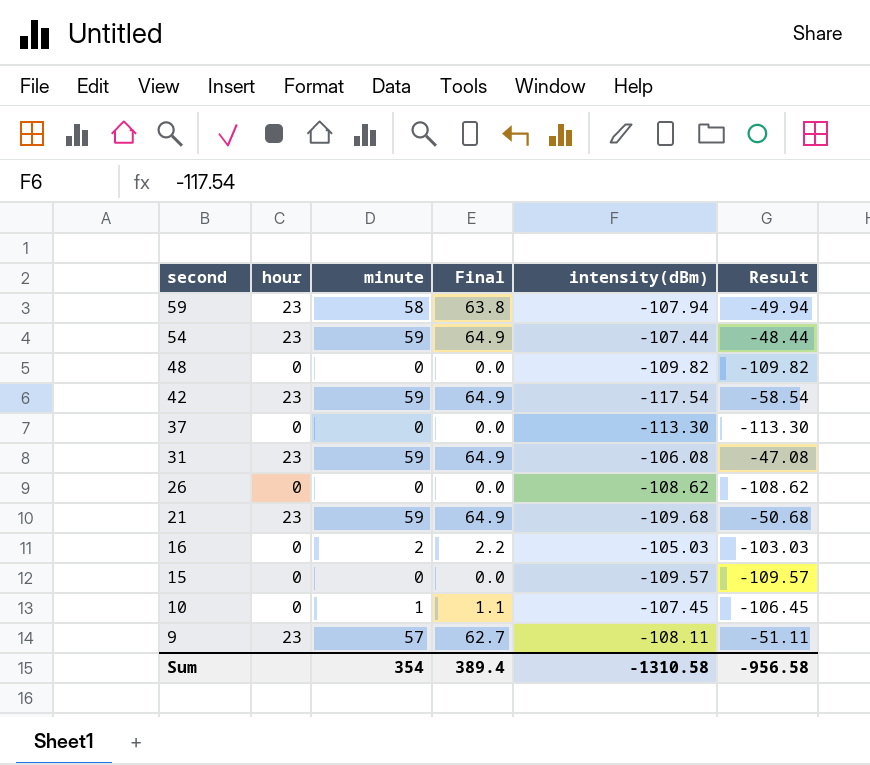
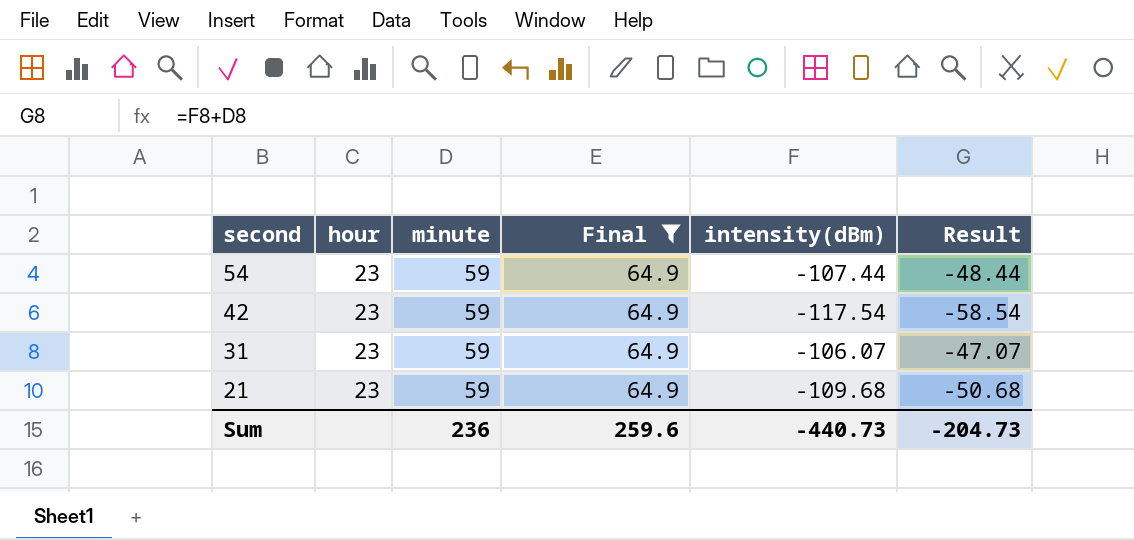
filter: none -> Final = 64.9
31 | intensity(dBm): -106.08 -> -106.07
31 | Result: -47.08 -> -47.07
Sum | minute: 354 -> 236
Sum | Final: 389.4 -> 259.6
Sum | intensity(dBm): -1310.58 -> -440.73
Sum | Result: -956.58 -> -204.73

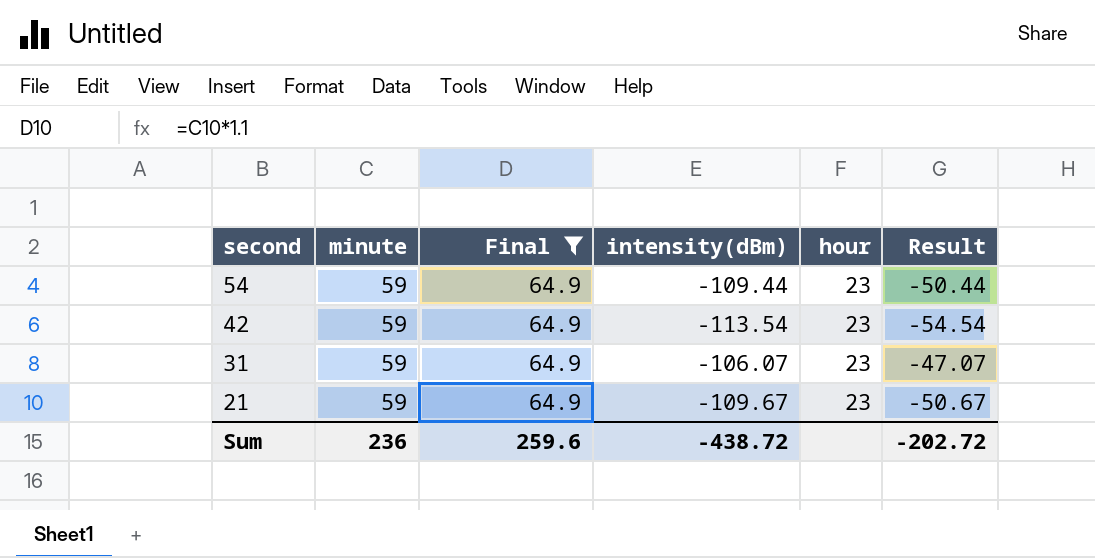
column hour | position: 2 -> 5
54 | intensity(dBm): -107.44 -> -109.44
54 | Result: -48.44 -> -50.44
42 | intensity(dBm): -117.54 -> -113.54
42 | Result: -58.54 -> -54.54
21 | intensity(dBm): -109.68 -> -109.67
21 | Result: -50.68 -> -50.67
Sum | intensity(dBm): -440.73 -> -438.72
Sum | Result: -204.73 -> -202.72

